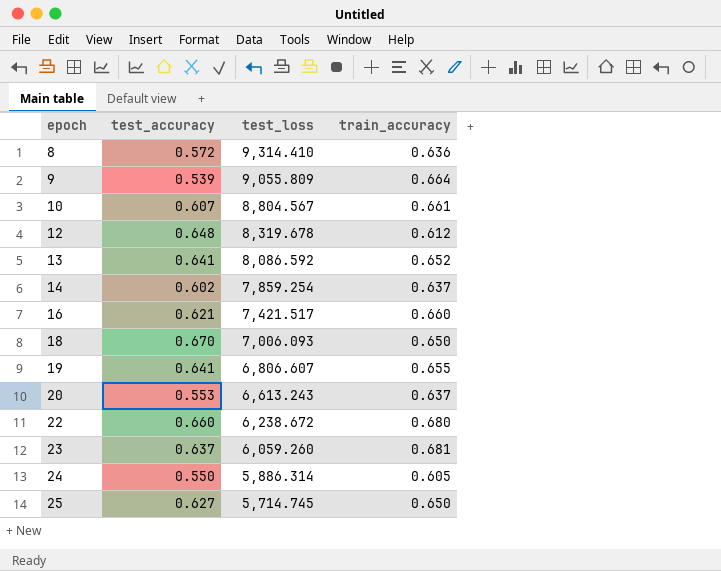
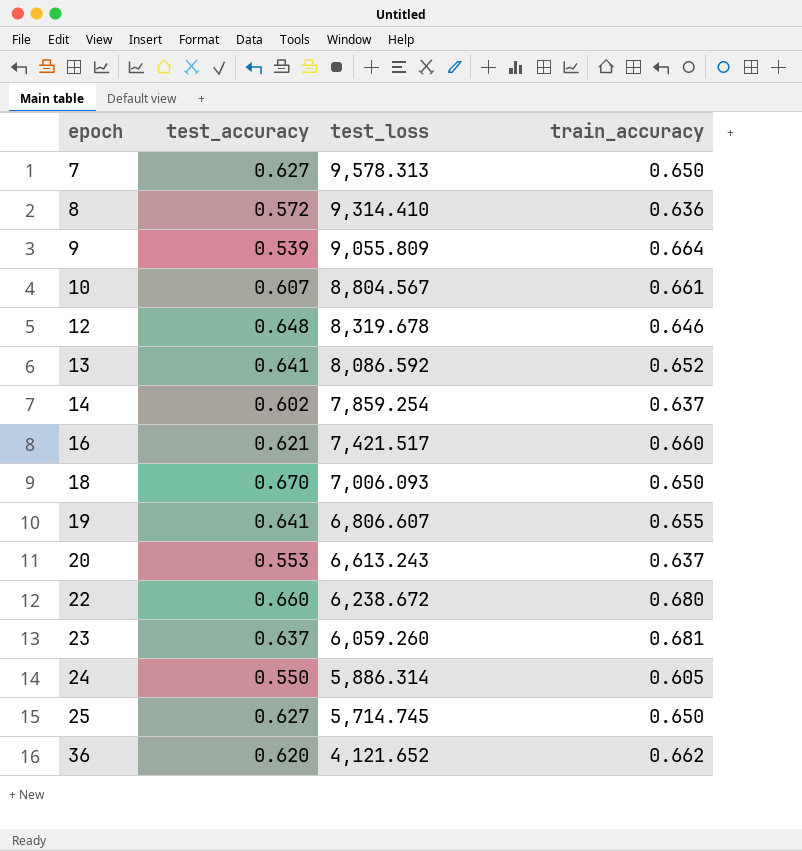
row 7: none -> 0.627 | 9,578.313 | 0.650
12 | train_accuracy: 0.612 -> 0.646
row 36: none -> 0.620 | 4,121.652 | 0.662

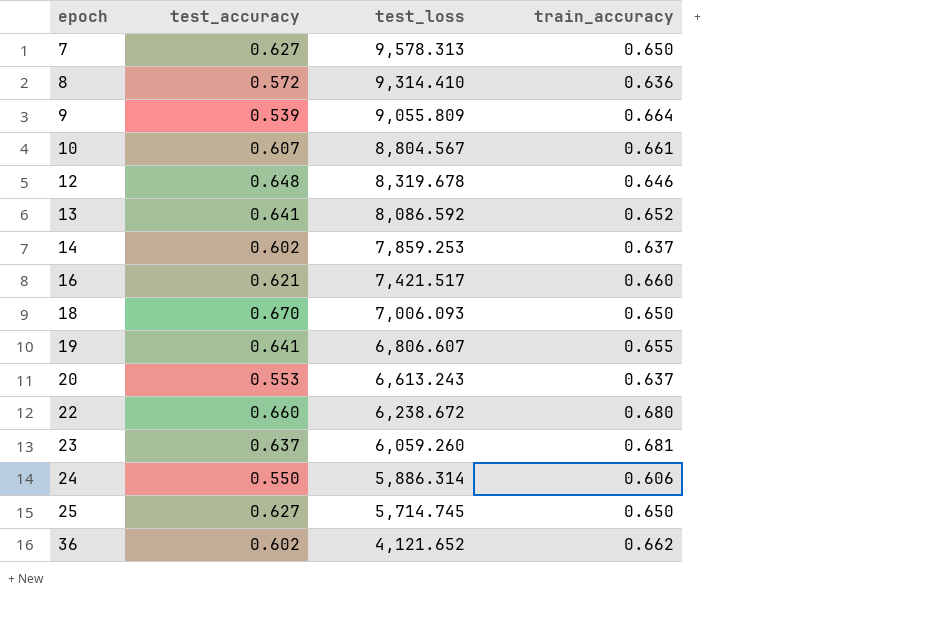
14 | test_loss: 7,859.254 -> 7,859.253
24 | train_accuracy: 0.605 -> 0.606
36 | test_accuracy: 0.620 -> 0.602

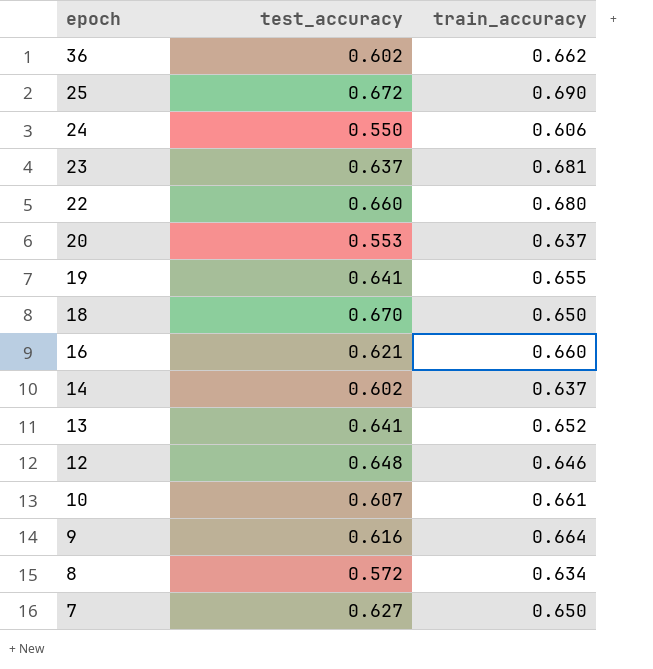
row order: epoch ascending -> epoch descending
column test_loss | position: 3 -> none
25 | test_accuracy: 0.627 -> 0.672
25 | train_accuracy: 0.650 -> 0.690
9 | test_accuracy: 0.539 -> 0.616
8 | train_accuracy: 0.636 -> 0.634

